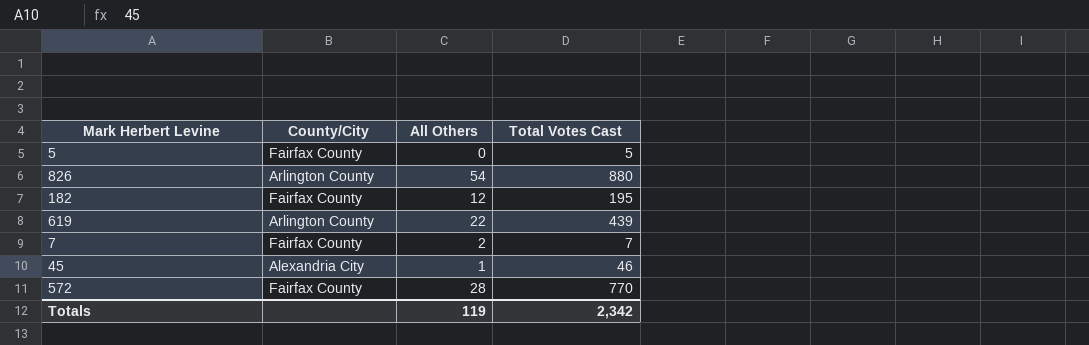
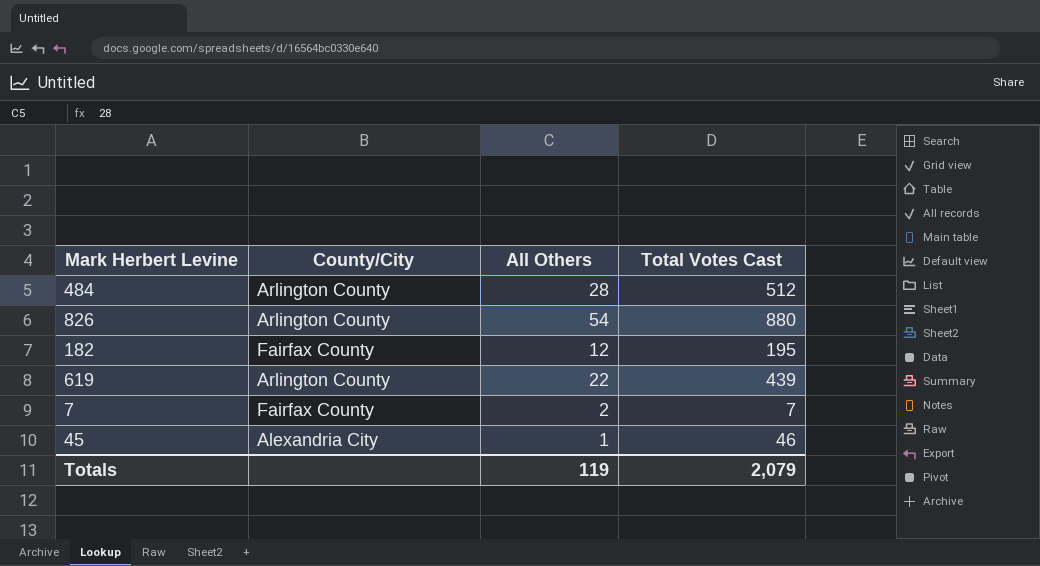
row 5: Fairfax County | 0 | 5 -> none
row 572: Fairfax County | 28 | 770 -> none
row 484: none -> Arlington County | 28 | 512
Totals | Total Votes Cast: 2,342 -> 2,079

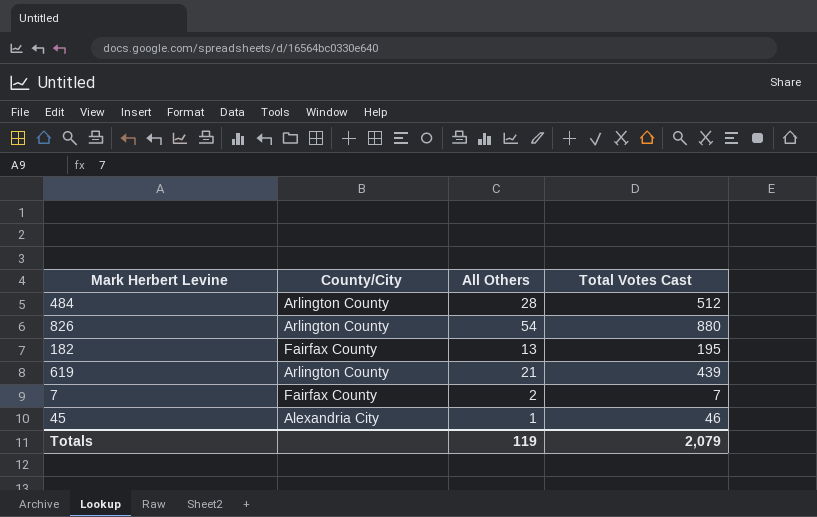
182 | All Others: 12 -> 13
619 | All Others: 22 -> 21

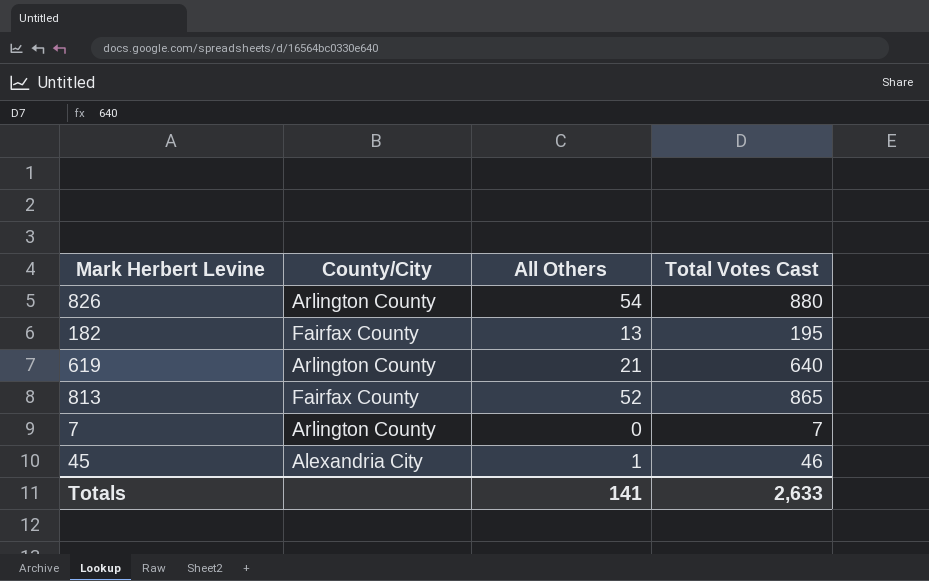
row 484: Arlington County | 28 | 512 -> none
619 | Total Votes Cast: 439 -> 640
row 813: none -> Fairfax County | 52 | 865
7 | County/City: Fairfax County -> Arlington County
7 | All Others: 2 -> 0
Totals | All Others: 119 -> 141
Totals | Total Votes Cast: 2,079 -> 2,633

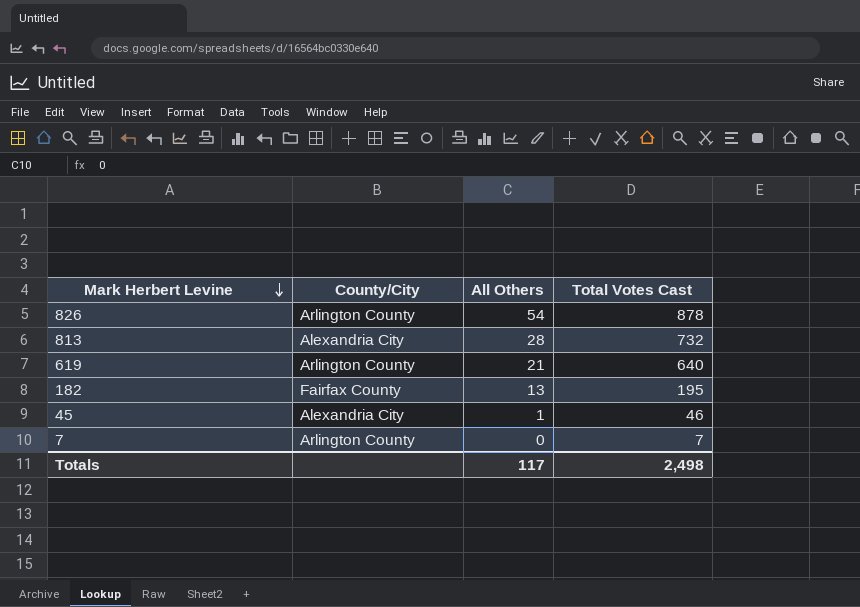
row order: none -> Mark Herbert Levine descending
826 | Total Votes Cast: 880 -> 878
813 | County/City: Fairfax County -> Alexandria City
813 | All Others: 52 -> 28
813 | Total Votes Cast: 865 -> 732
Totals | All Others: 141 -> 117
Totals | Total Votes Cast: 2,633 -> 2,498

